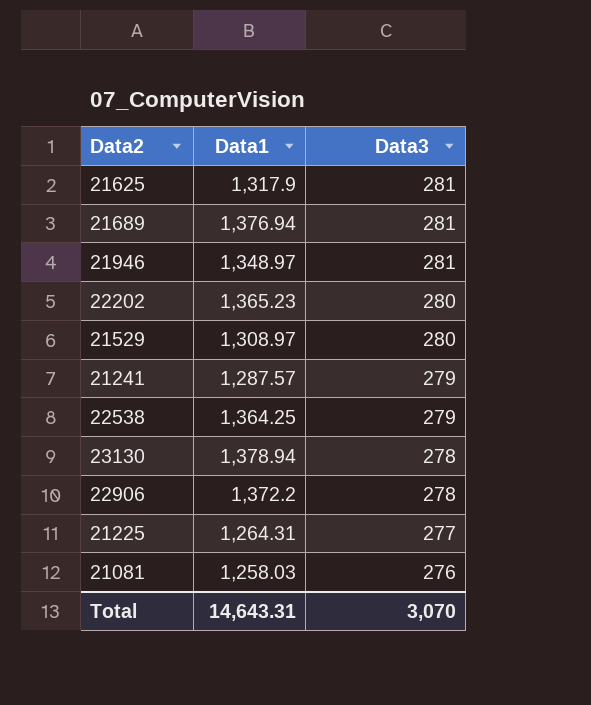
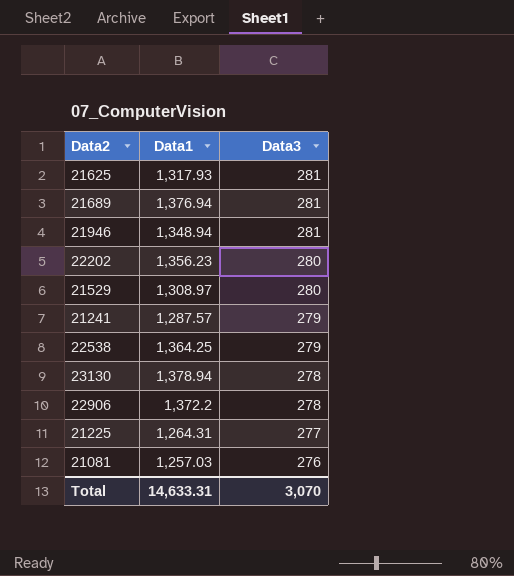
21625 | Data1: 1,317.9 -> 1,317.93
21946 | Data1: 1,348.97 -> 1,348.94
22202 | Data1: 1,365.23 -> 1,356.23
21081 | Data1: 1,258.03 -> 1,257.03
Total | Data1: 14,643.31 -> 14,633.31

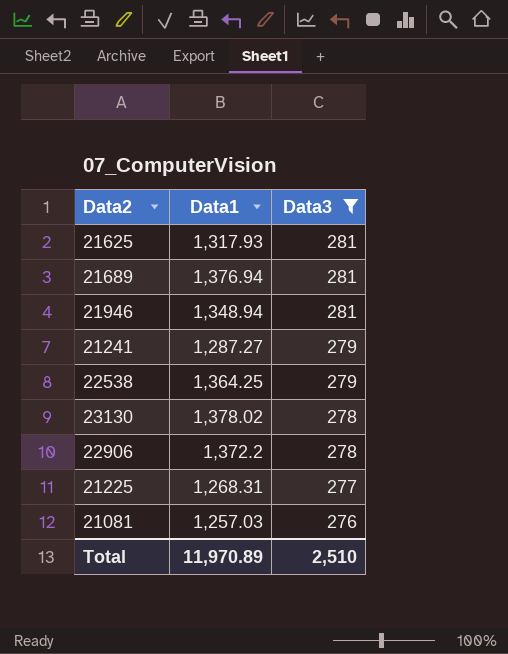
filter: none -> Data3 != 280
21241 | Data1: 1,287.57 -> 1,287.27
23130 | Data1: 1,378.94 -> 1,378.02
21225 | Data1: 1,264.31 -> 1,268.31
Total | Data1: 14,633.31 -> 11,970.89
Total | Data3: 3,070 -> 2,510

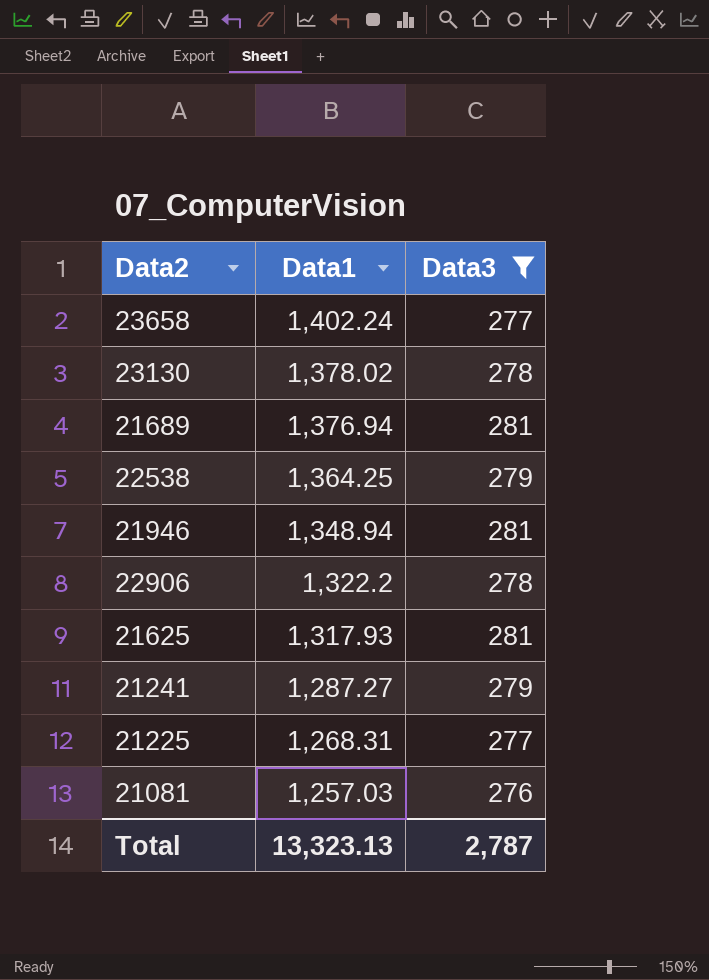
row order: Data3 descending -> Data1 descending
row 23658: none -> 1,402.24 | 277
22906 | Data1: 1,372.2 -> 1,322.2
Total | Data1: 11,970.89 -> 13,323.13
Total | Data3: 2,510 -> 2,787

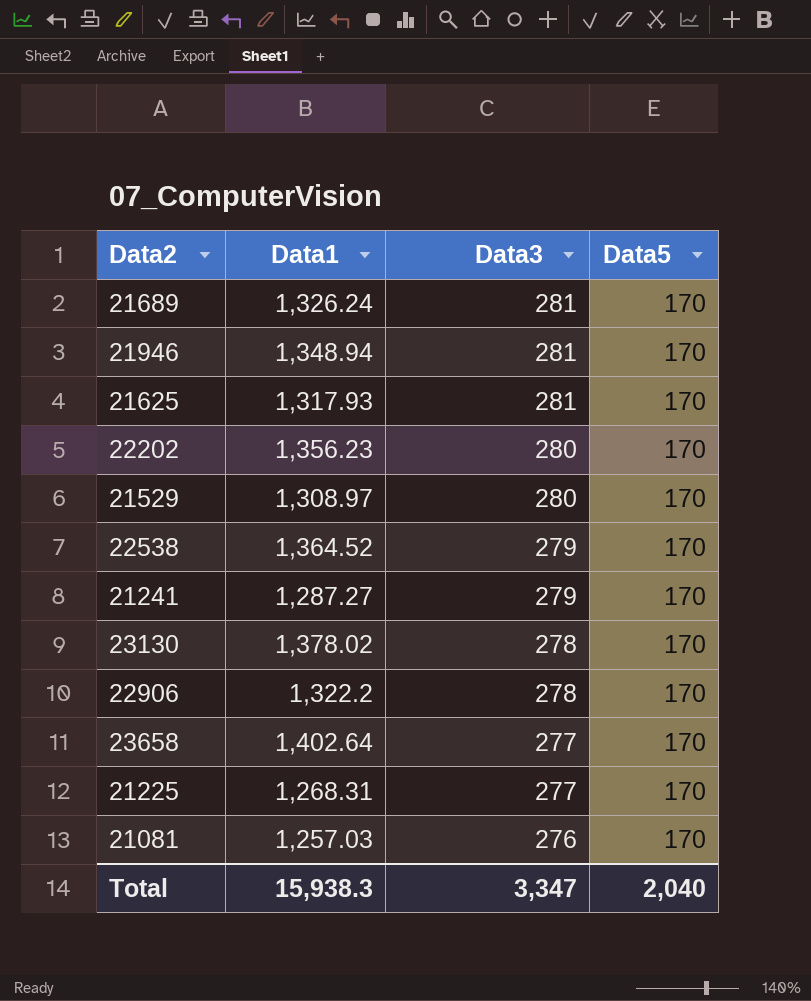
filter: Data3 != 280 -> none
row order: Data1 descending -> Data3 descending
column Data5 | position: none -> 4
21689 | Data1: 1,376.94 -> 1,326.24
22538 | Data1: 1,364.25 -> 1,364.52
23658 | Data1: 1,402.24 -> 1,402.64
Total | Data1: 13,323.13 -> 15,938.3
Total | Data3: 2,787 -> 3,347

